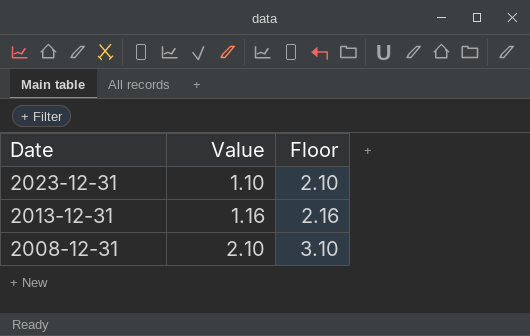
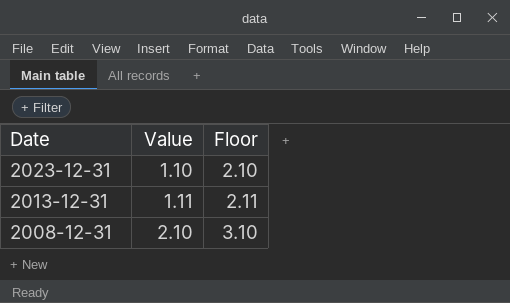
2013-12-31 | Value: 1.16 -> 1.11
2013-12-31 | Floor: 2.16 -> 2.11

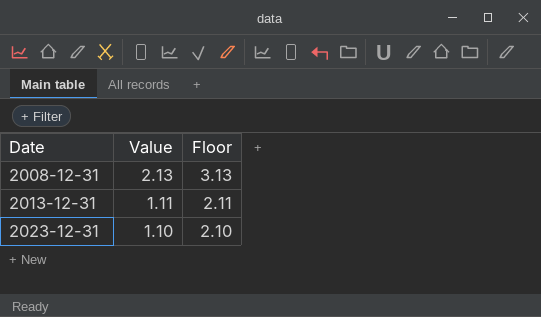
row order: Date descending -> Date ascending
2008-12-31 | Value: 2.10 -> 2.13
2008-12-31 | Floor: 3.10 -> 3.13

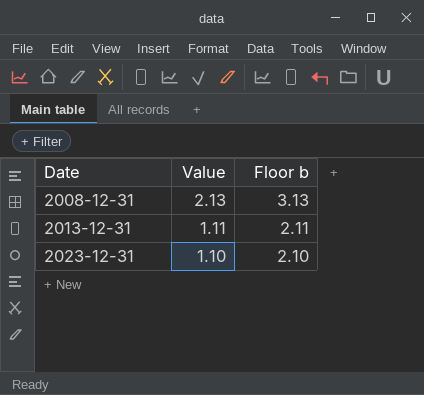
column name: Floor -> Floor b

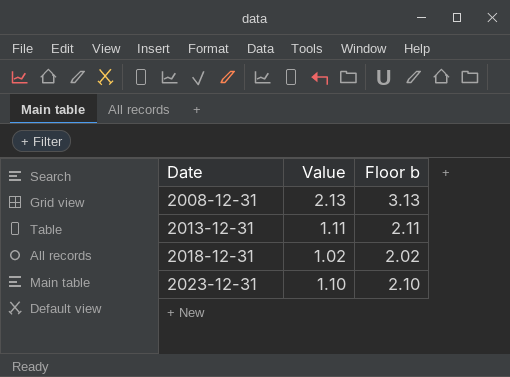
row 2018-12-31: none -> 1.02 | 2.02

